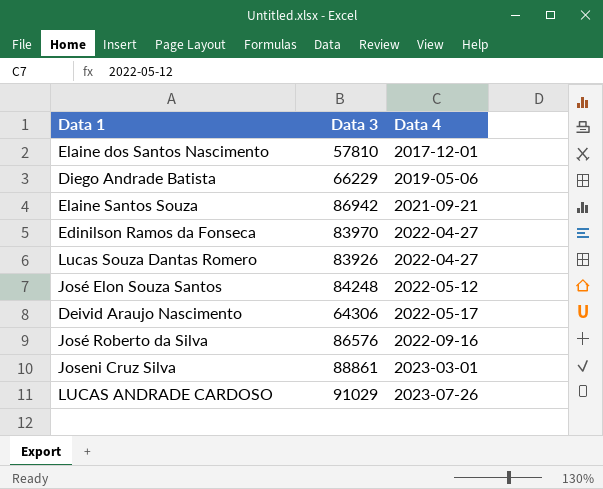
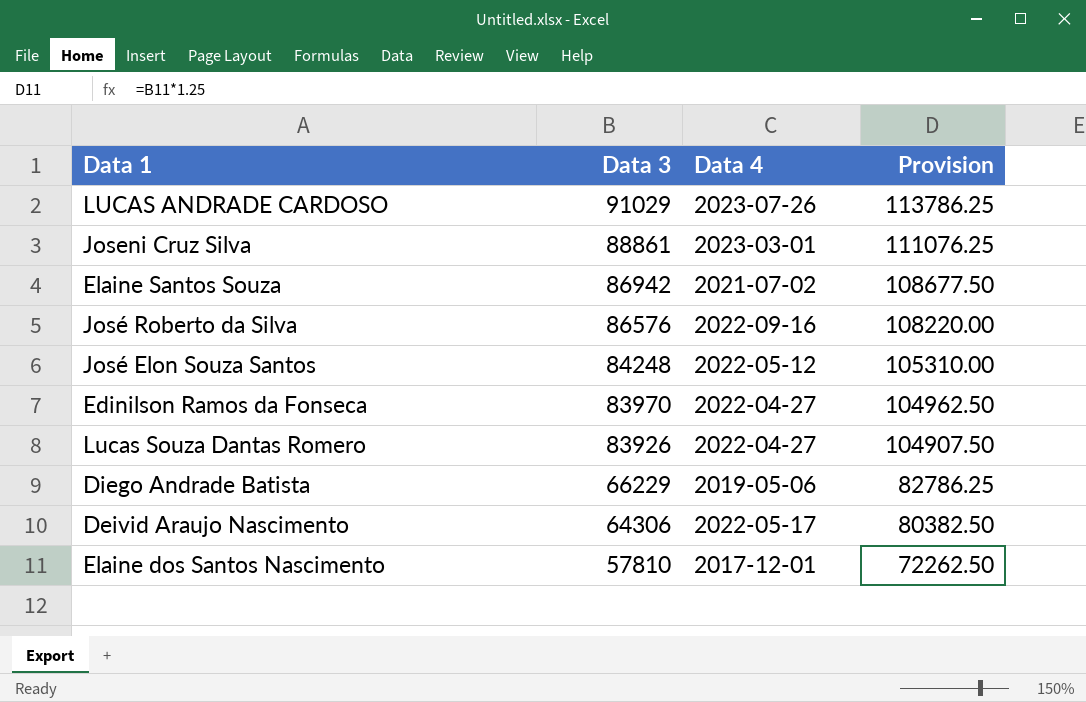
row order: Data 4 ascending -> Data 3 descending
column Provision | formula: none -> [Data 3] * 1.25
Elaine Santos Souza | Data 4: 2021-09-21 -> 2021-07-02

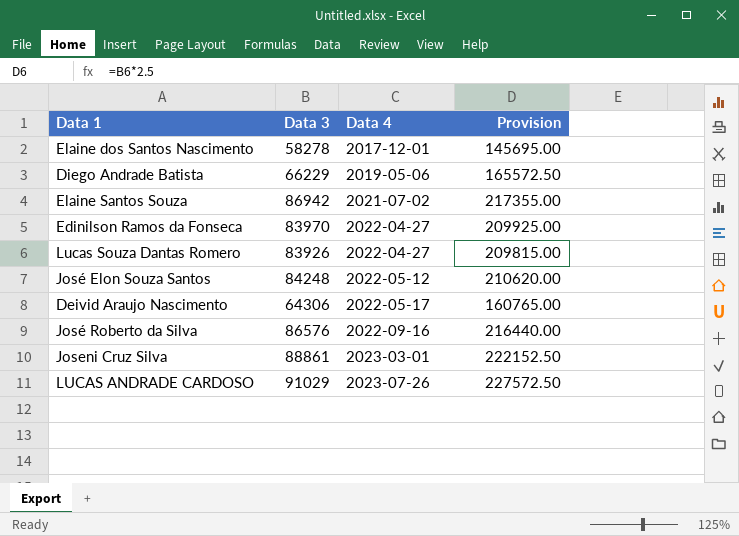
row order: Data 3 descending -> Data 4 ascending
column Provision | formula: [Data 3] * 1.25 -> [Data 3] * 2.5
Elaine dos Santos Nascimento | Data 3: 57810 -> 58278

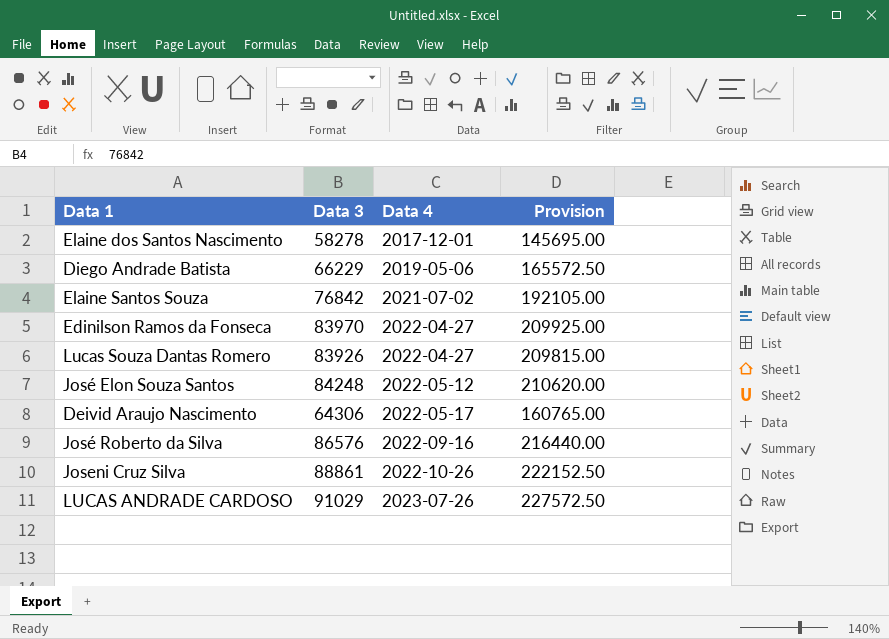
Elaine Santos Souza | Data 3: 86942 -> 76842
Elaine Santos Souza | Provision: 217355.00 -> 192105.00
Joseni Cruz Silva | Data 4: 2023-03-01 -> 2022-10-26

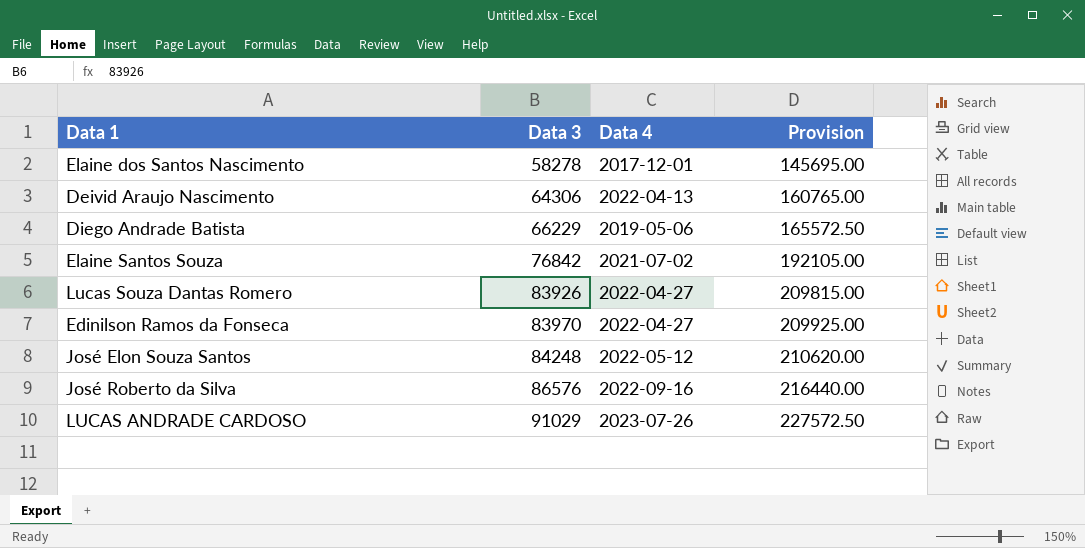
row order: Data 4 ascending -> Data 3 ascending
row Joseni Cruz Silva: 88861 | 2022-10-26 | 222152.50 -> none
Deivid Araujo Nascimento | Data 4: 2022-05-17 -> 2022-04-13

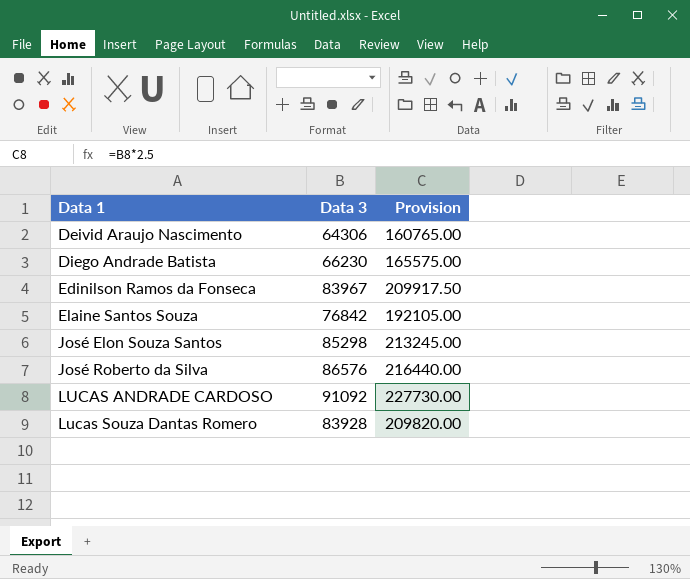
row order: Data 3 ascending -> Data 1 ascending
column Data 4 | position: 3 -> none
row Elaine dos Santos Nascimento: 58278 | 2017-12-01 | 145695.00 -> none
Diego Andrade Batista | Data 3: 66229 -> 66230
Diego Andrade Batista | Provision: 165572.50 -> 165575.00
Edinilson Ramos da Fonseca | Data 3: 83970 -> 83967
Edinilson Ramos da Fonseca | Provision: 209925.00 -> 209917.50
José Elon Souza Santos | Data 3: 84248 -> 85298
José Elon Souza Santos | Provision: 210620.00 -> 213245.00
LUCAS ANDRADE CARDOSO | Data 3: 91029 -> 91092
LUCAS ANDRADE CARDOSO | Provision: 227572.50 -> 227730.00
Lucas Souza Dantas Romero | Data 3: 83926 -> 83928
Lucas Souza Dantas Romero | Provision: 209815.00 -> 209820.00

